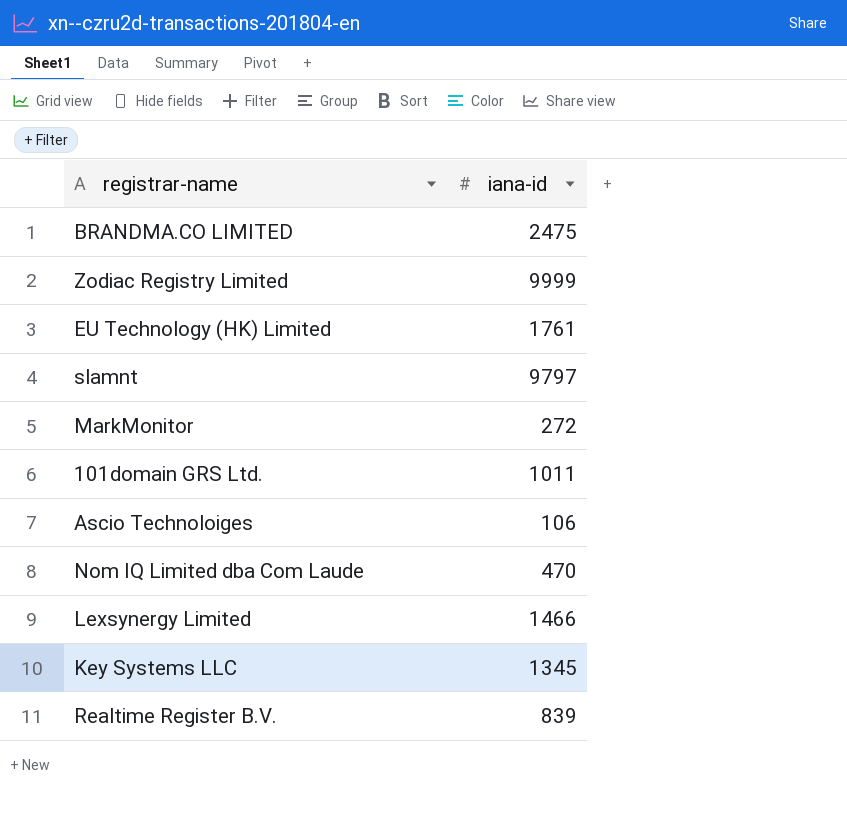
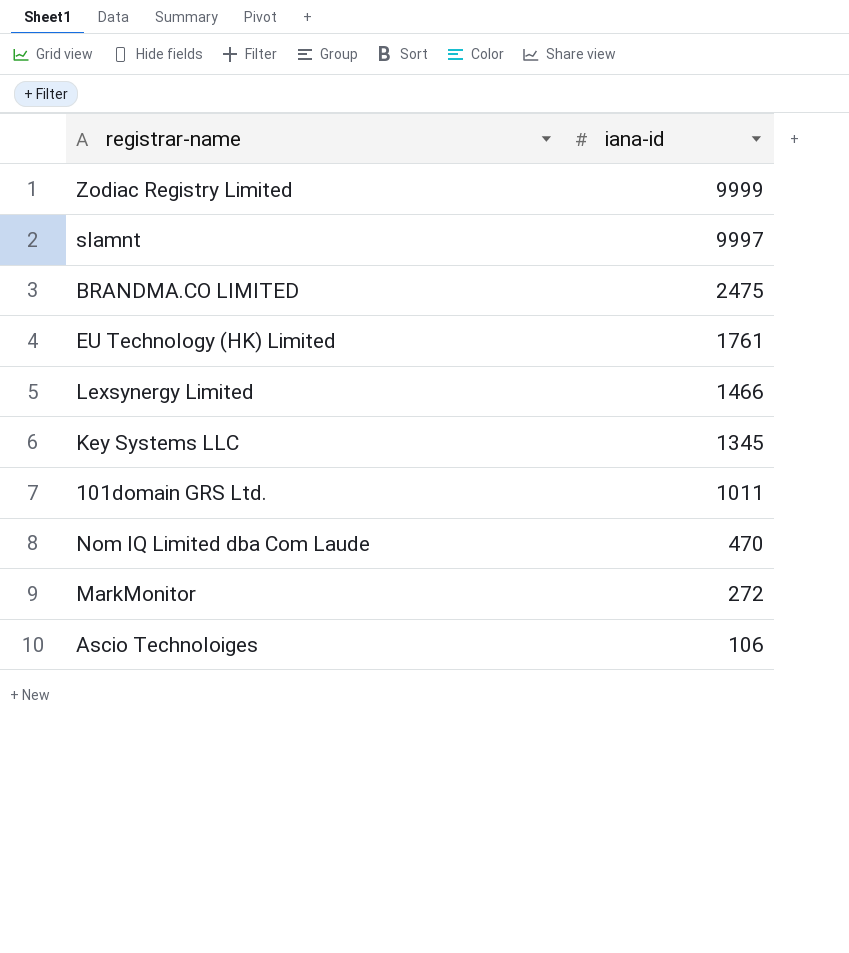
row order: none -> iana-id descending
row Realtime Register B.V.: 839 -> none
slamnt | iana-id: 9797 -> 9997

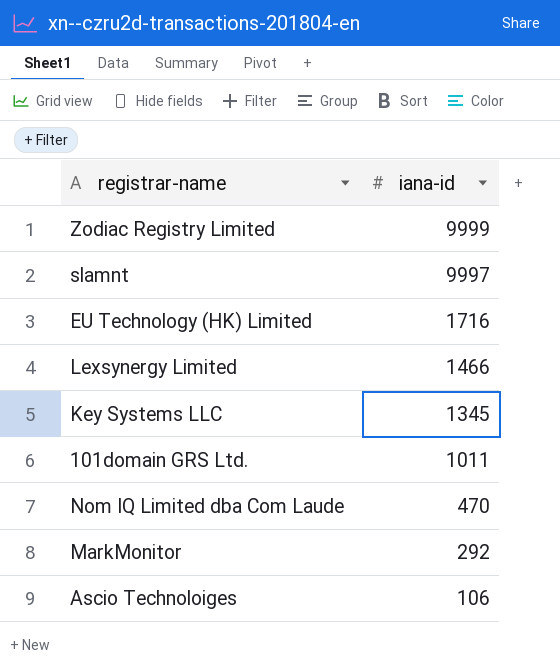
row BRANDMA.CO LIMITED: 2475 -> none
EU Technology (HK) Limited | iana-id: 1761 -> 1716
MarkMonitor | iana-id: 272 -> 292

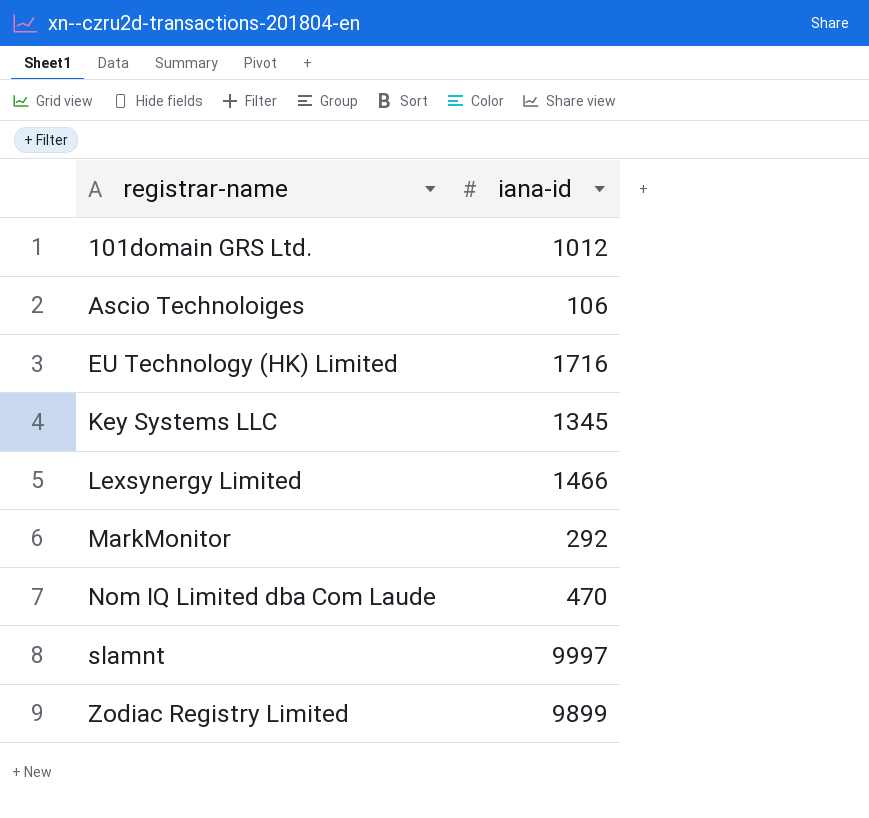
row order: iana-id descending -> registrar-name ascending
101domain GRS Ltd. | iana-id: 1011 -> 1012
Zodiac Registry Limited | iana-id: 9999 -> 9899

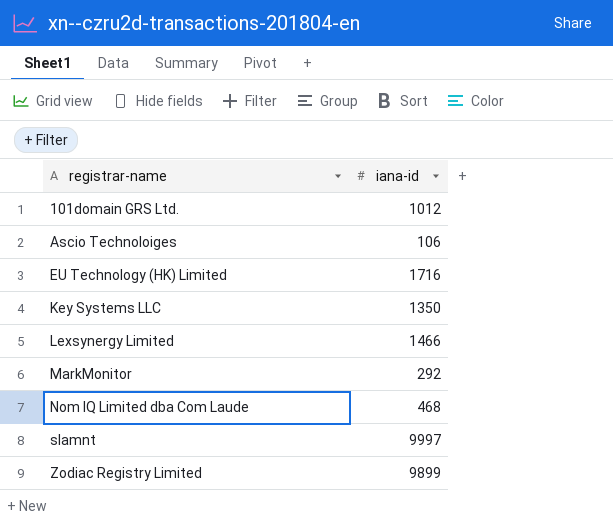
Key Systems LLC | iana-id: 1345 -> 1350
Nom IQ Limited dba Com Laude | iana-id: 470 -> 468

